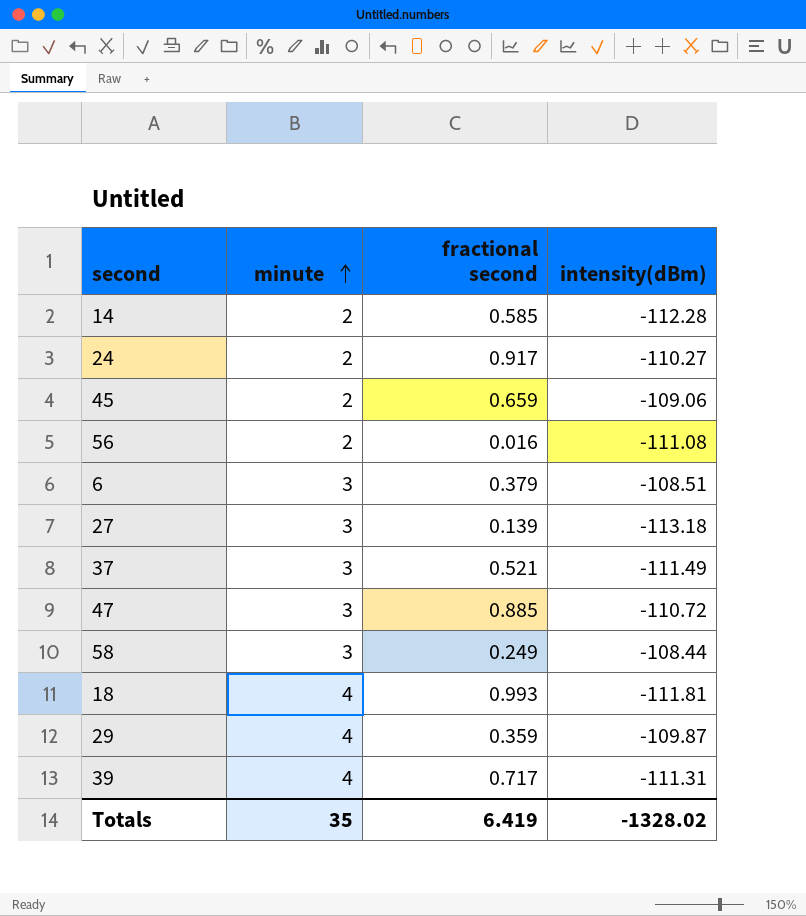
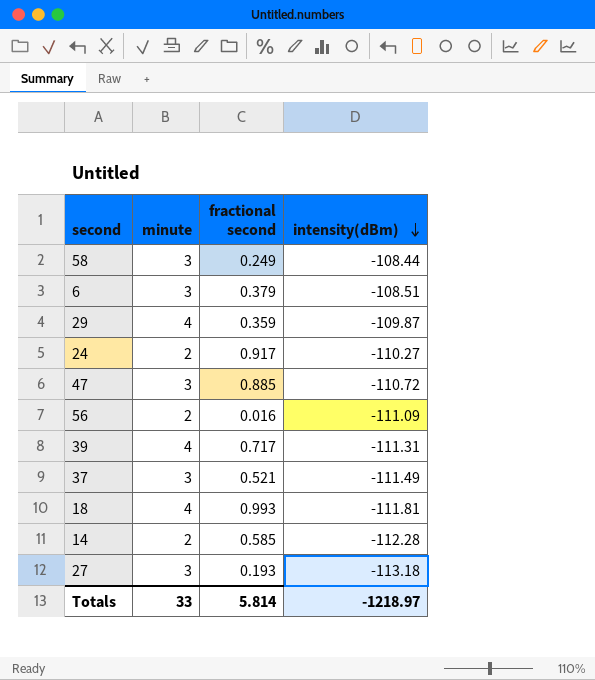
row order: minute ascending -> intensity(dBm) descending
row 45: 2 | 0.659 | -109.06 -> none
56 | intensity(dBm): -111.08 -> -111.09
27 | fractional second: 0.139 -> 0.193
Totals | minute: 35 -> 33
Totals | fractional second: 6.419 -> 5.814
Totals | intensity(dBm): -1328.02 -> -1218.97

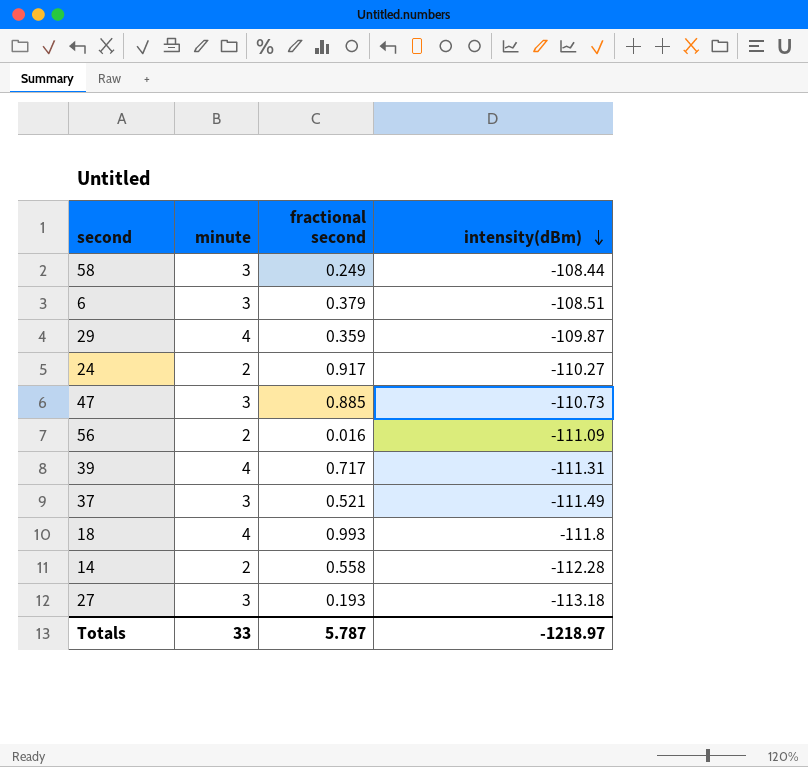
47 | intensity(dBm): -110.72 -> -110.73
18 | intensity(dBm): -111.81 -> -111.8
14 | fractional second: 0.585 -> 0.558
Totals | fractional second: 5.814 -> 5.787

